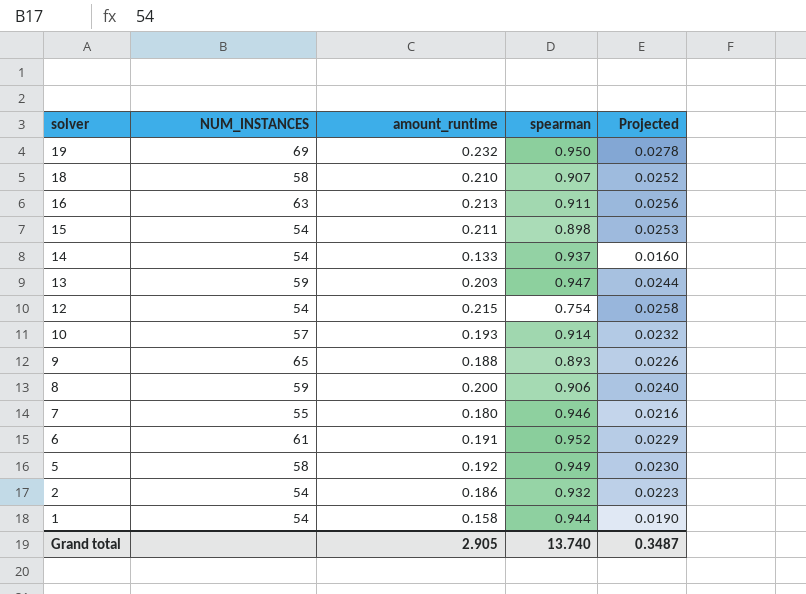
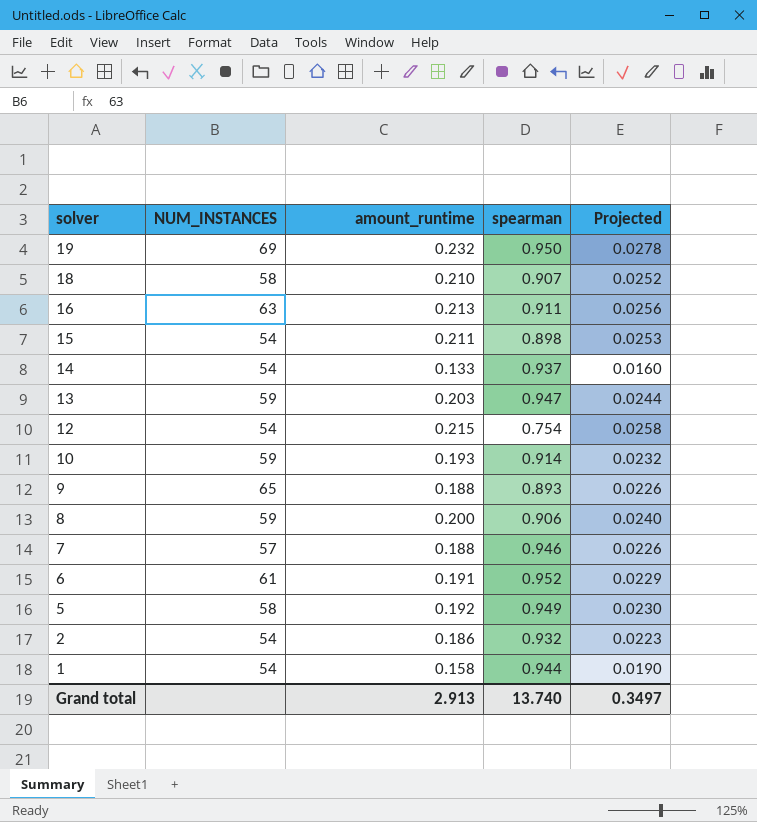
10 | NUM_INSTANCES: 57 -> 59
7 | NUM_INSTANCES: 55 -> 57
7 | amount_runtime: 0.180 -> 0.188
7 | Projected: 0.0216 -> 0.0226
Grand total | amount_runtime: 2.905 -> 2.913
Grand total | Projected: 0.3487 -> 0.3497

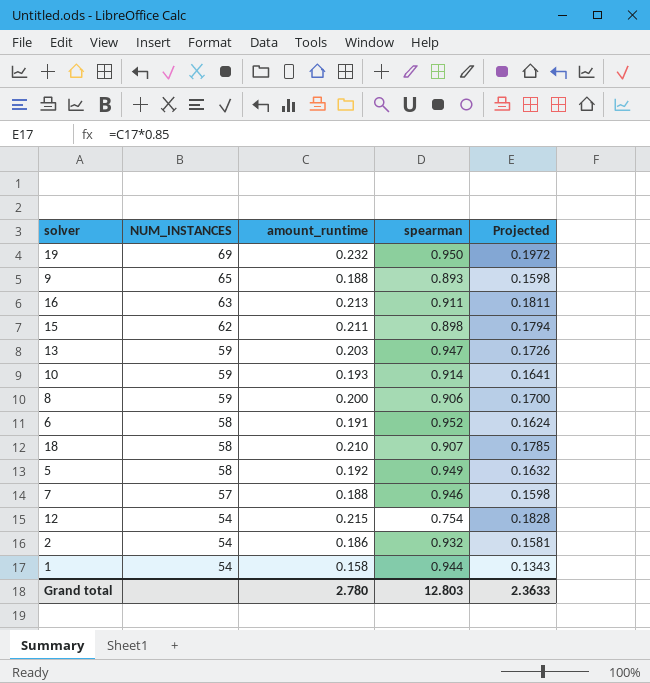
row order: solver descending -> NUM_INSTANCES descending
column Projected | formula: [amount_runtime] * 0.12 -> [amount_runtime] * 0.85
row 14: 54 | 0.133 | 0.937 | 0.0160 -> none
15 | NUM_INSTANCES: 54 -> 62
6 | NUM_INSTANCES: 61 -> 58
Grand total | amount_runtime: 2.913 -> 2.780
Grand total | spearman: 13.740 -> 12.803
Grand total | Projected: 0.3497 -> 2.3633

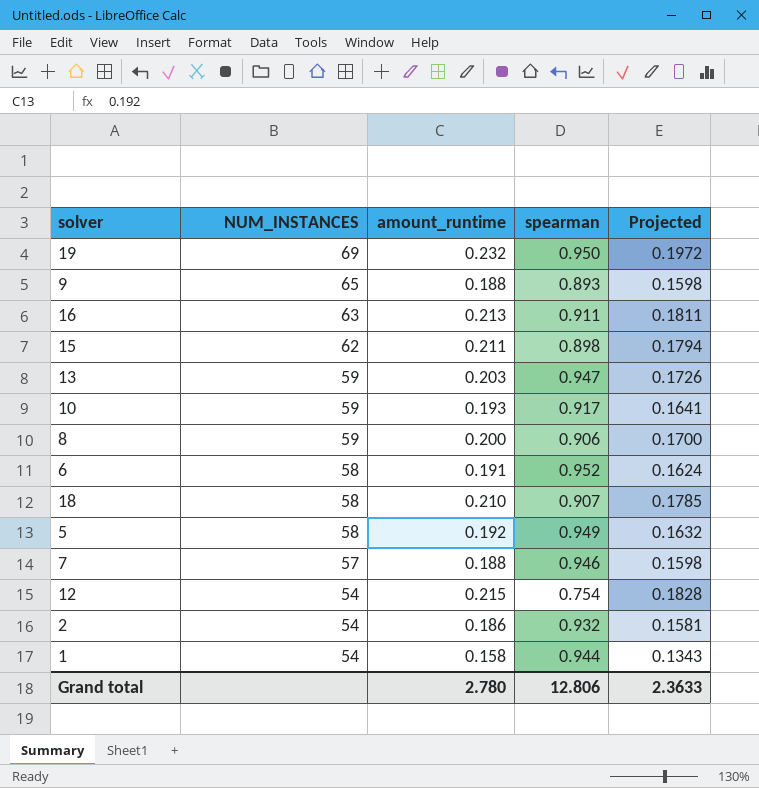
10 | spearman: 0.914 -> 0.917
Grand total | spearman: 12.803 -> 12.806

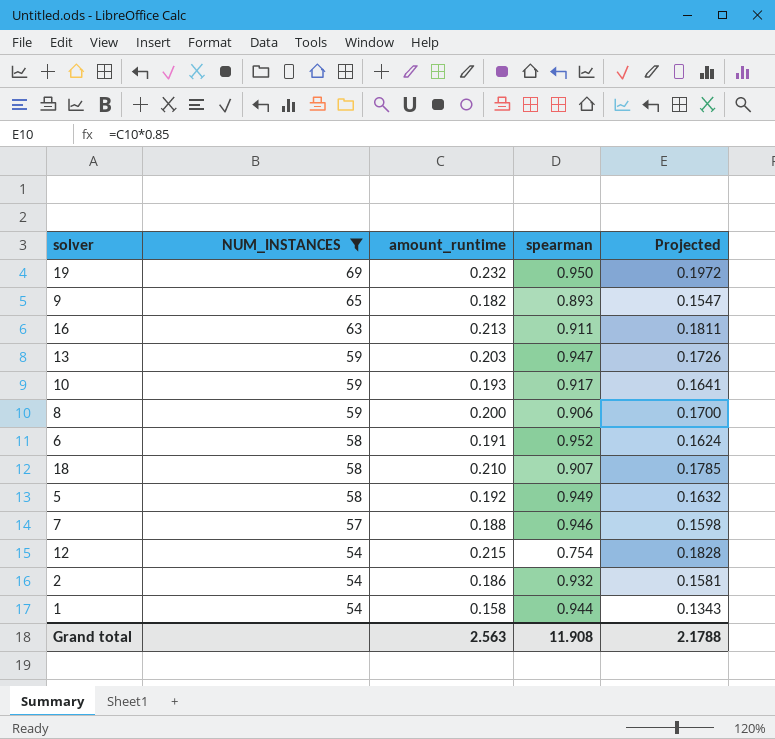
filter: none -> NUM_INSTANCES != 62
9 | amount_runtime: 0.188 -> 0.182
9 | Projected: 0.1598 -> 0.1547
Grand total | amount_runtime: 2.780 -> 2.563
Grand total | spearman: 12.806 -> 11.908
Grand total | Projected: 2.3633 -> 2.1788

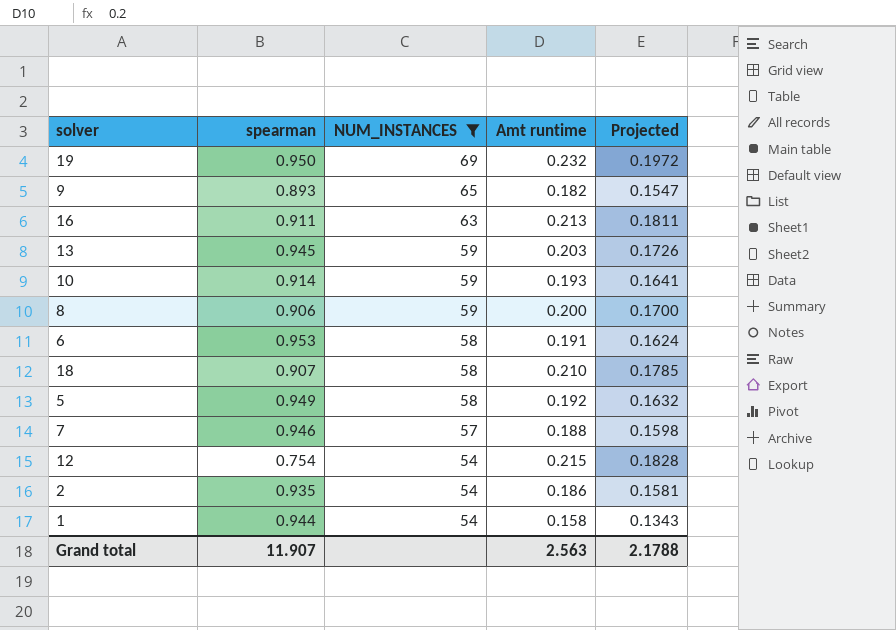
column spearman | position: 4 -> 2
column name: amount_runtime -> Amt runtime
13 | spearman: 0.947 -> 0.945
10 | spearman: 0.917 -> 0.914
6 | spearman: 0.952 -> 0.953
2 | spearman: 0.932 -> 0.935
Grand total | spearman: 11.908 -> 11.907

